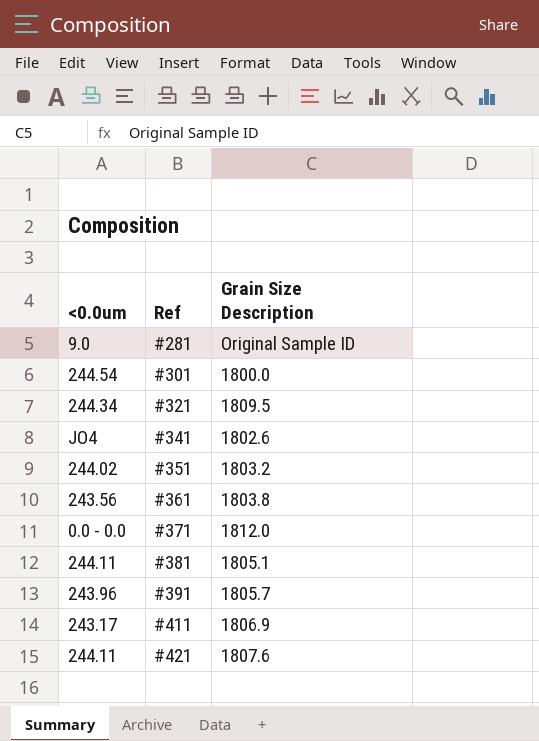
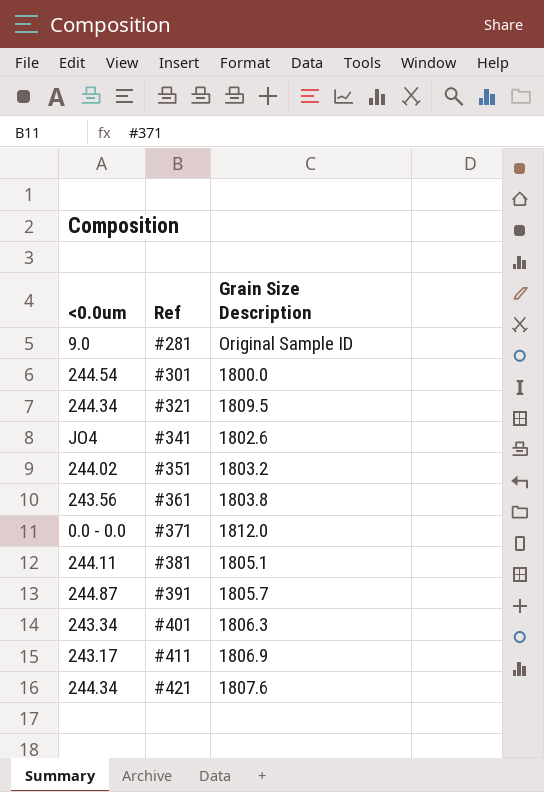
#391 | <0.0um: 243.96 -> 244.87
row #401: none -> 243.34 | 1806.3
#421 | <0.0um: 244.11 -> 244.34

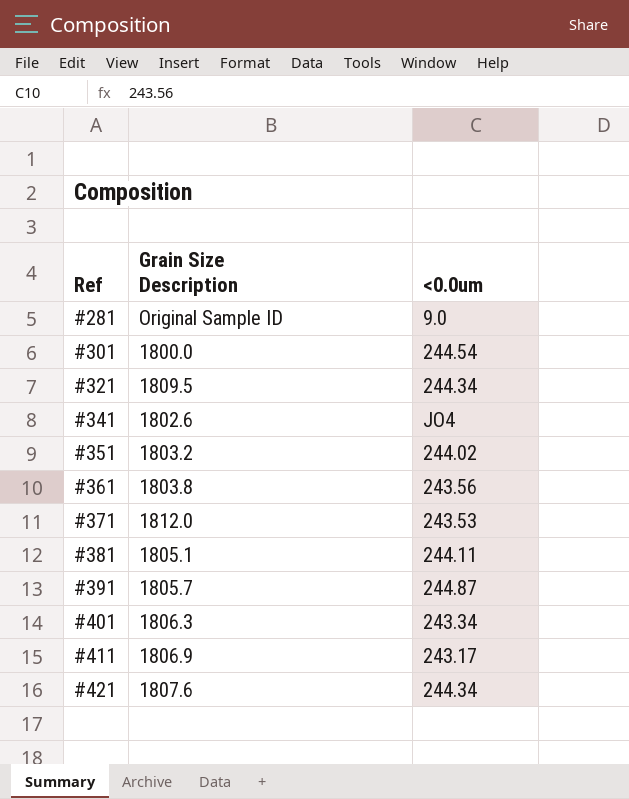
column <0.0um | position: 1 -> 3
#371 | <0.0um: 0.0 - 0.0 -> 243.53

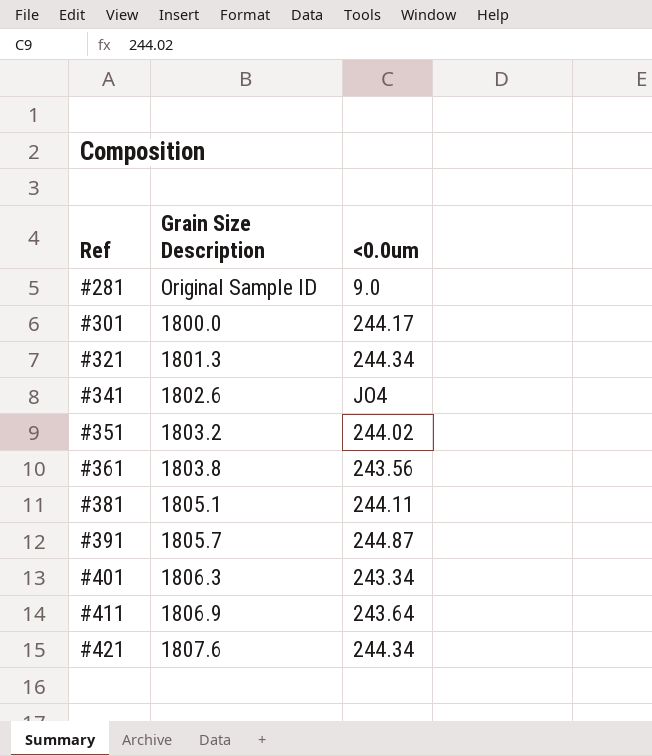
row #371: 1812.0 | 243.53 -> none
#301 | <0.0um: 244.54 -> 244.17
#321 | Grain Size Description: 1809.5 -> 1801.3
#411 | <0.0um: 243.17 -> 243.64

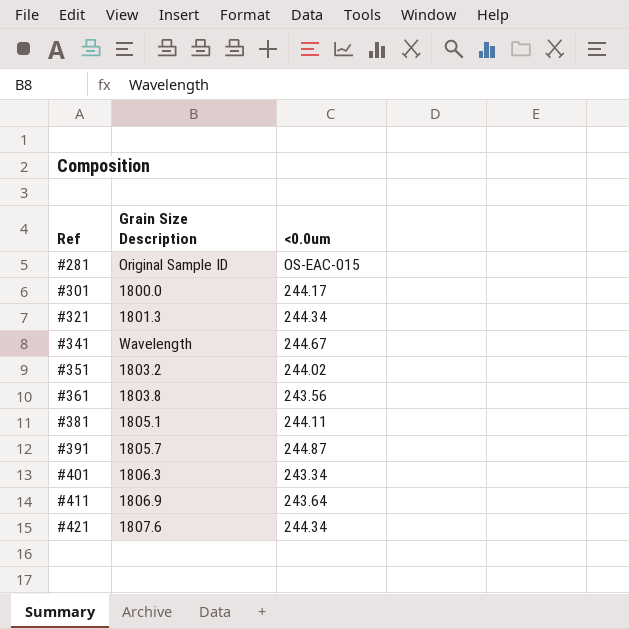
#281 | <0.0um: 9.0 -> OS-EAC-015
#341 | Grain Size Description: 1802.6 -> Wavelength
#341 | <0.0um: JO4 -> 244.67

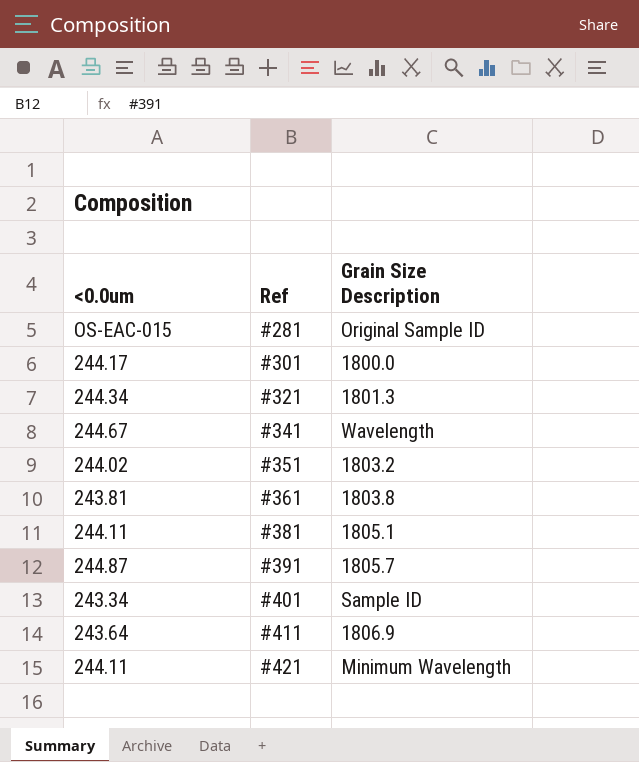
column <0.0um | position: 3 -> 1
#361 | <0.0um: 243.56 -> 243.81
#401 | Grain Size Description: 1806.3 -> Sample ID
#421 | <0.0um: 244.34 -> 244.11
#421 | Grain Size Description: 1807.6 -> Minimum Wavelength

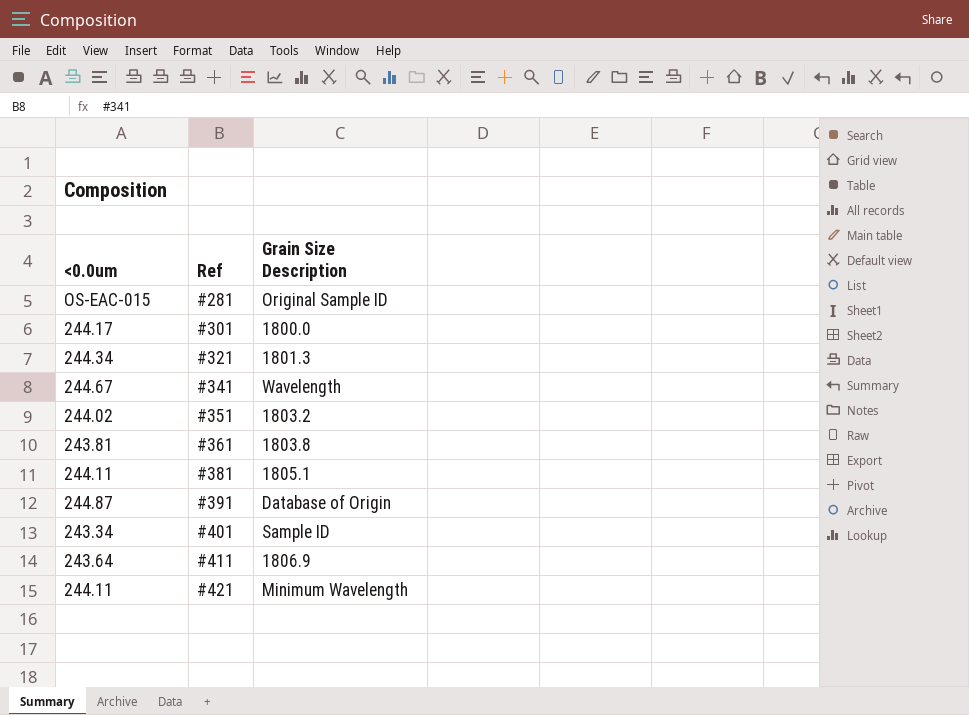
#391 | Grain Size Description: 1805.7 -> Database of Origin

